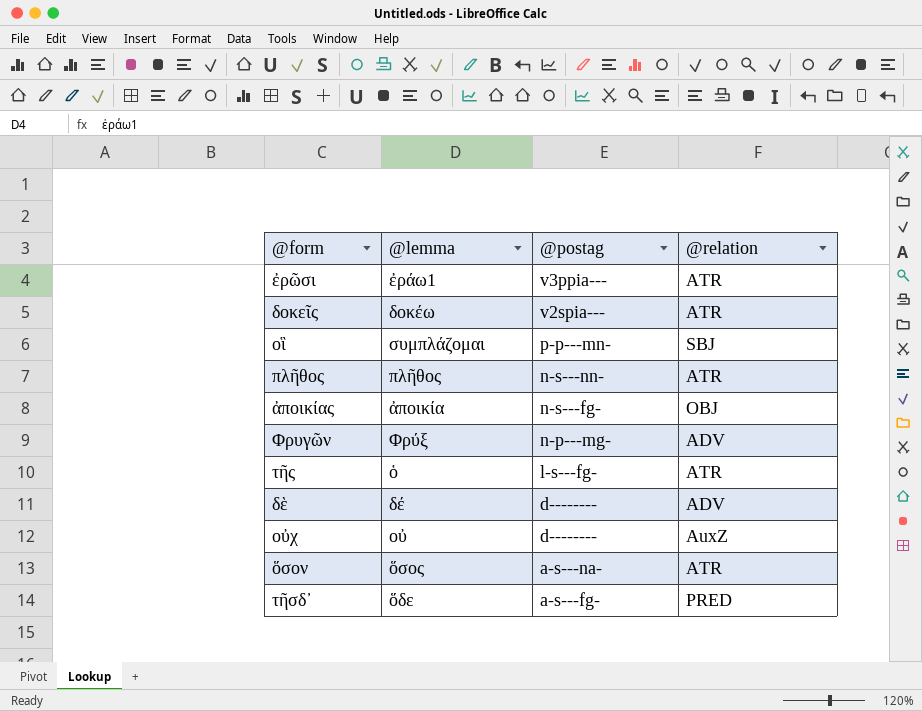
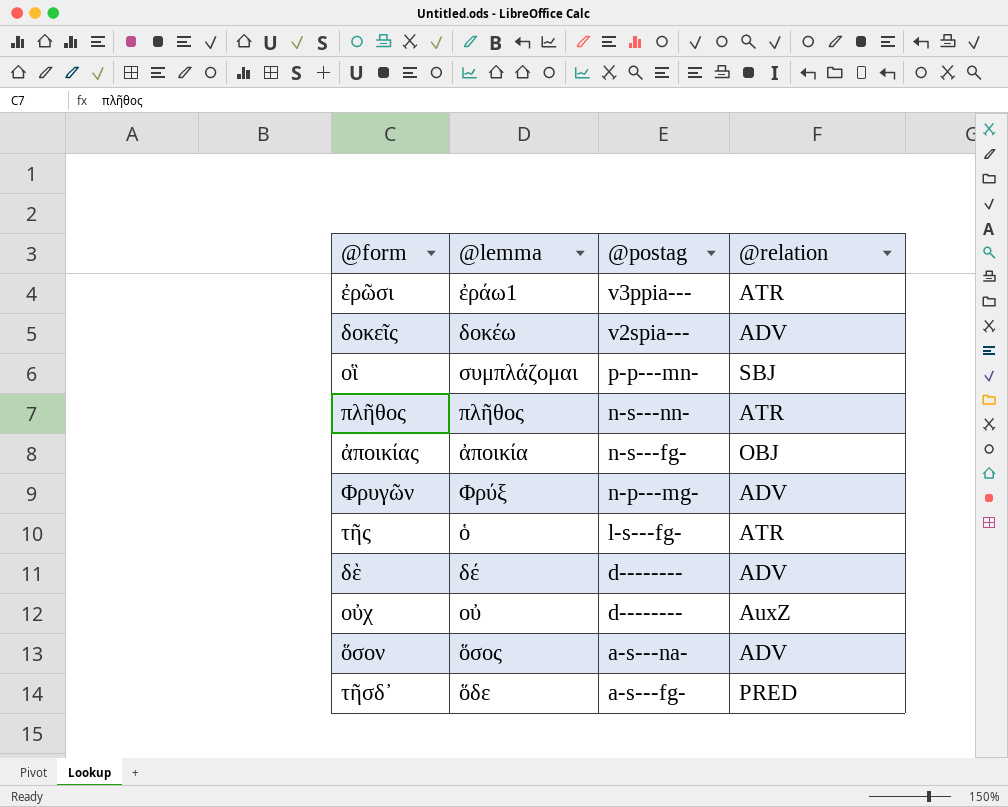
δοκεῖς | @relation: ATR -> ADV
ὅσον | @relation: ATR -> ADV

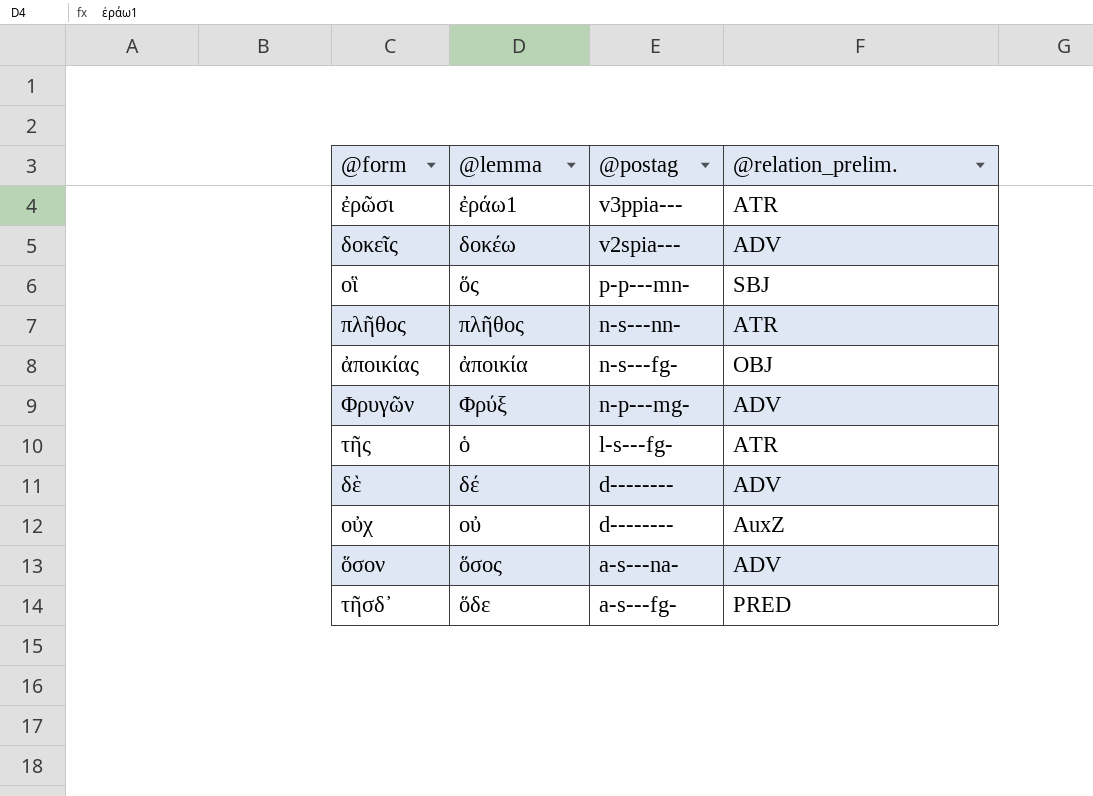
column name: @relation -> @relation_prelim.
οἳ | @lemma: συμπλάζομαι -> ὅς

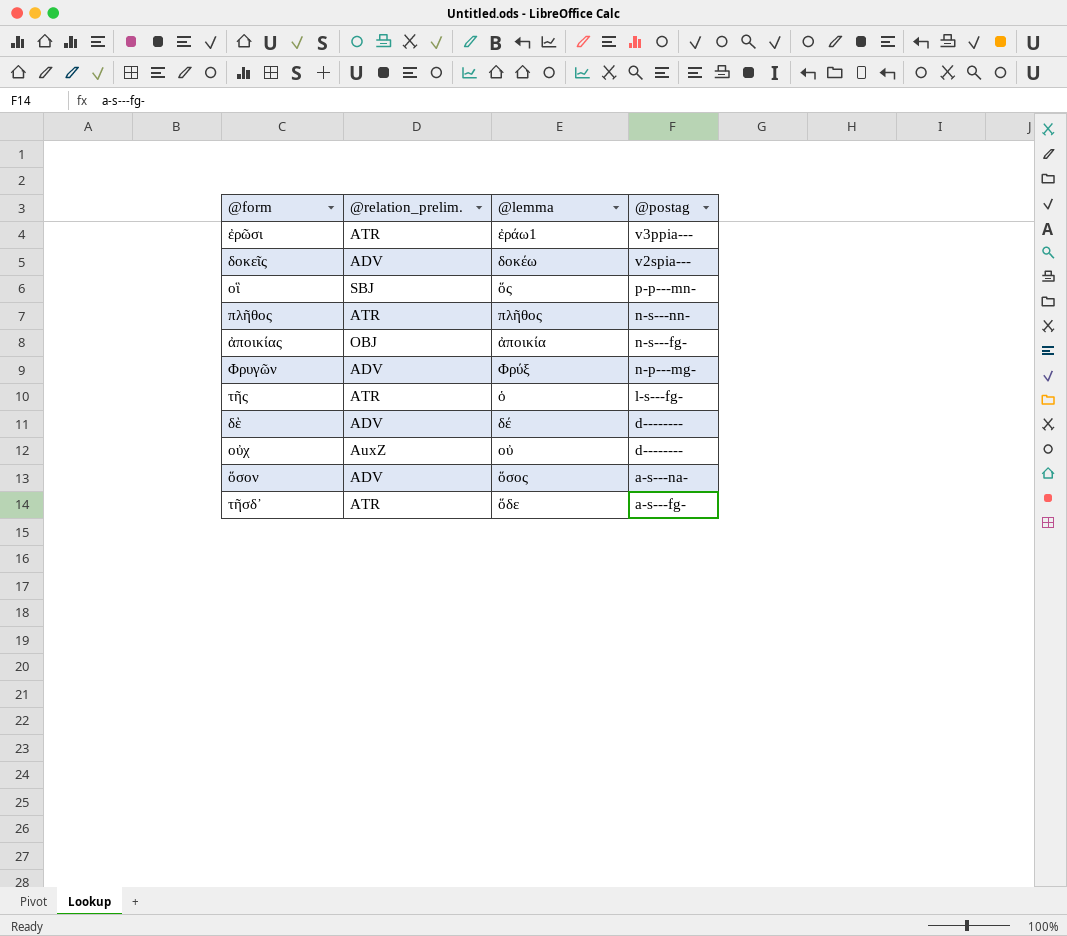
column @relation_prelim. | position: 4 -> 2
τῆσδ᾽ | @relation_prelim.: PRED -> ATR

